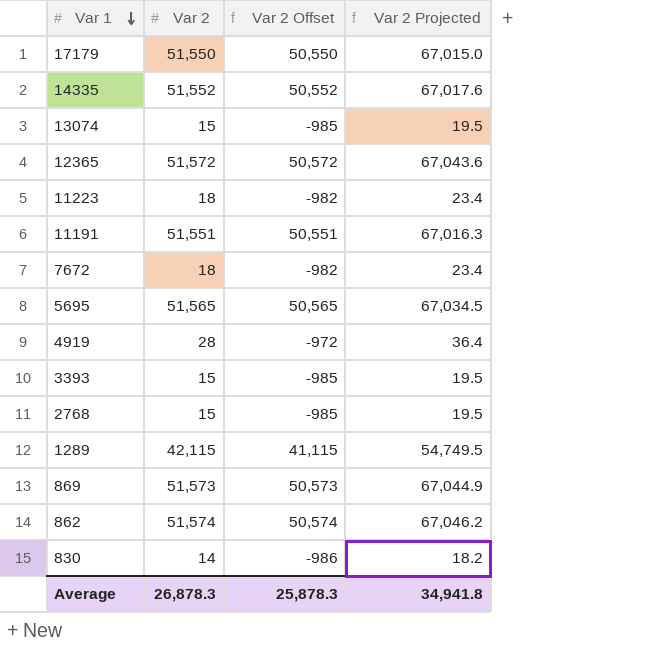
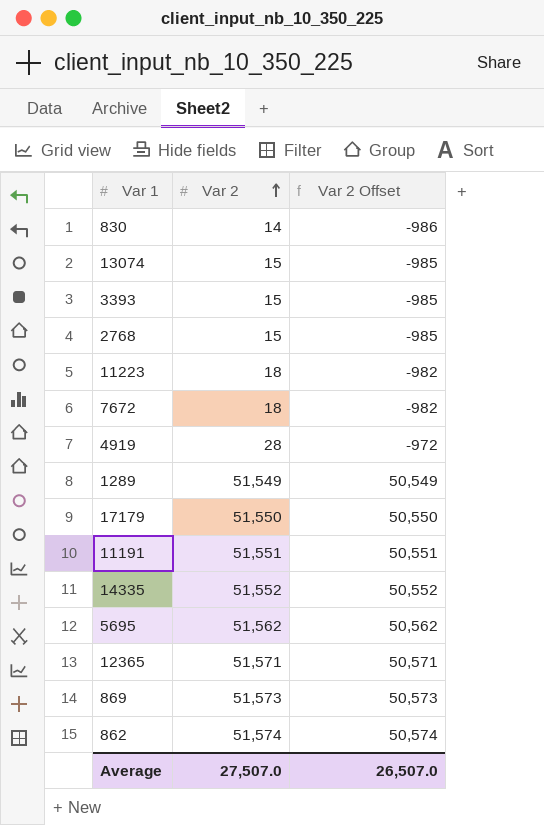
row order: Var 1 descending -> Var 2 ascending
column Var 2 Projected | formula: [Var 2] * 1.3 -> none
1289 | Var 2: 42,115 -> 51,549
1289 | Var 2 Offset: 41,115 -> 50,549
5695 | Var 2: 51,565 -> 51,562
5695 | Var 2 Offset: 50,565 -> 50,562
12365 | Var 2: 51,572 -> 51,571
12365 | Var 2 Offset: 50,572 -> 50,571
Average | Var 2: 26,878.3 -> 27,507.0
Average | Var 2 Offset: 25,878.3 -> 26,507.0

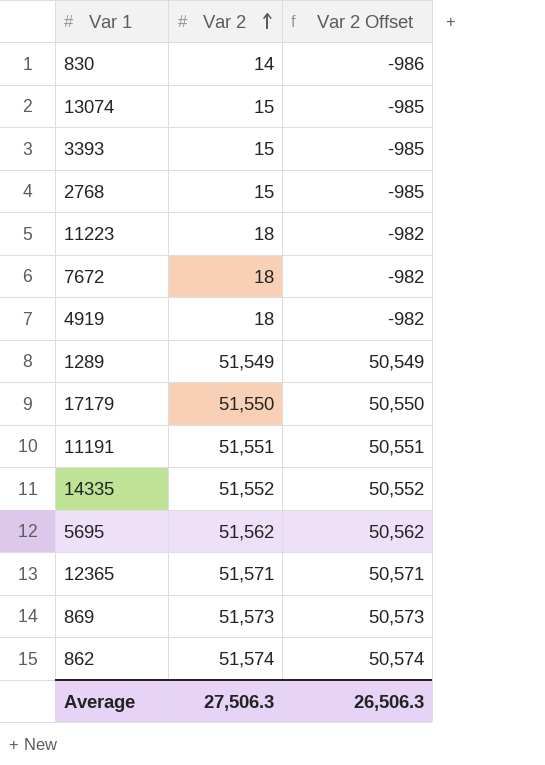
4919 | Var 2: 28 -> 18
4919 | Var 2 Offset: -972 -> -982
Average | Var 2: 27,507.0 -> 27,506.3
Average | Var 2 Offset: 26,507.0 -> 26,506.3

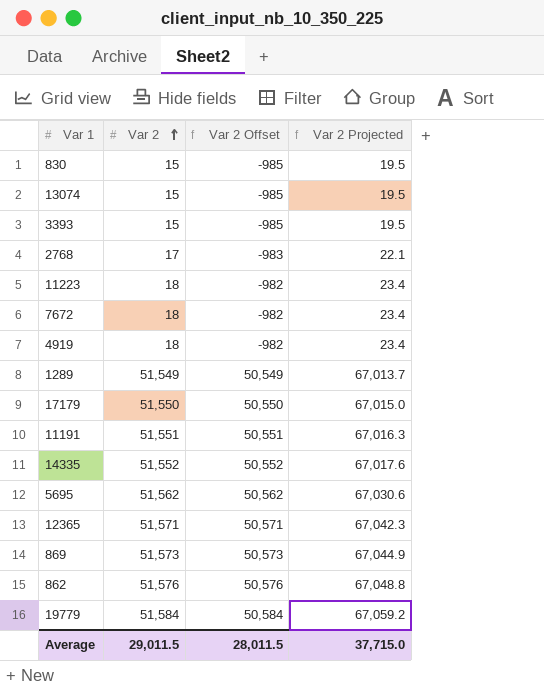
column Var 2 Projected | formula: none -> [Var 2] * 1.3
830 | Var 2: 14 -> 15
830 | Var 2 Offset: -986 -> -985
2768 | Var 2: 15 -> 17
2768 | Var 2 Offset: -985 -> -983
862 | Var 2: 51,574 -> 51,576
862 | Var 2 Offset: 50,574 -> 50,576
row 19779: none -> 51,584 | 50,584 | 67,059.2
Average | Var 2: 27,506.3 -> 29,011.5
Average | Var 2 Offset: 26,506.3 -> 28,011.5

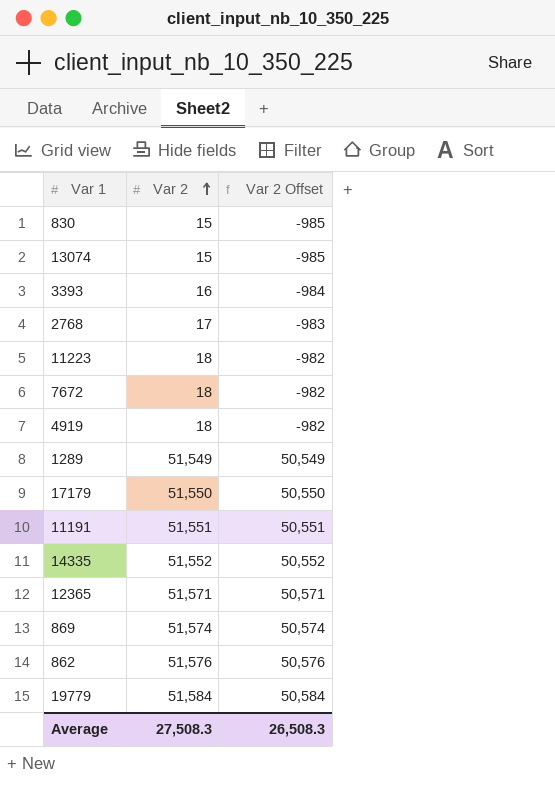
column Var 2 Projected | formula: [Var 2] * 1.3 -> none
row 5695: 51,562 | 50,562 | 67,030.6 -> none
3393 | Var 2: 15 -> 16
3393 | Var 2 Offset: -985 -> -984
869 | Var 2: 51,573 -> 51,574
869 | Var 2 Offset: 50,573 -> 50,574
Average | Var 2: 29,011.5 -> 27,508.3
Average | Var 2 Offset: 28,011.5 -> 26,508.3

